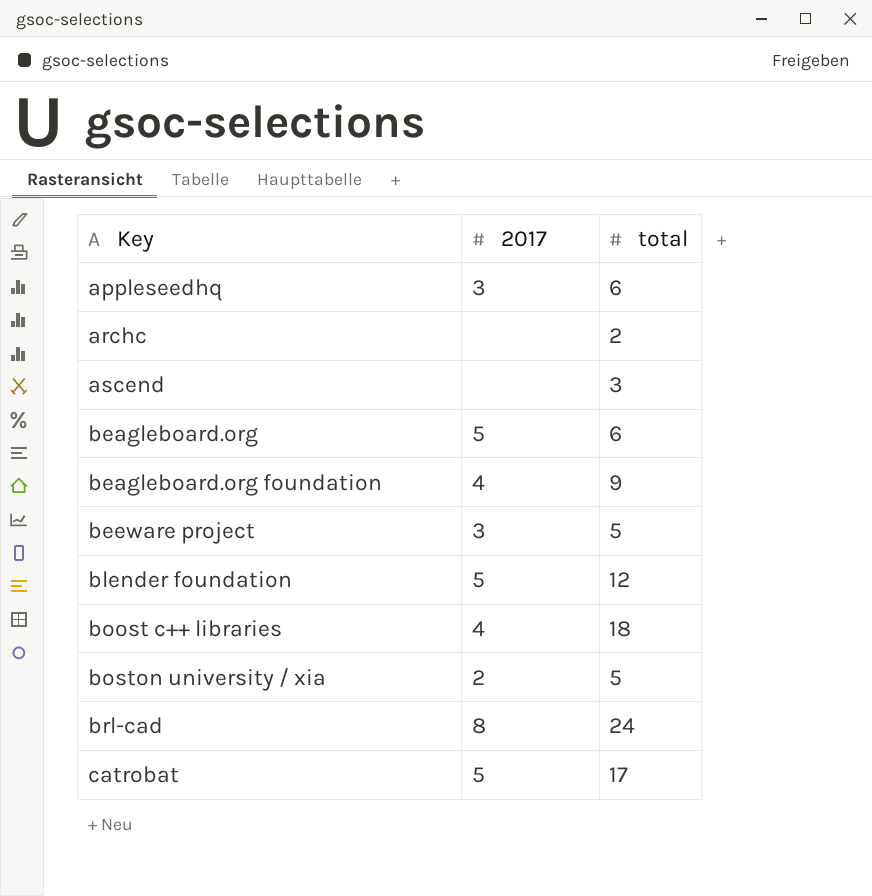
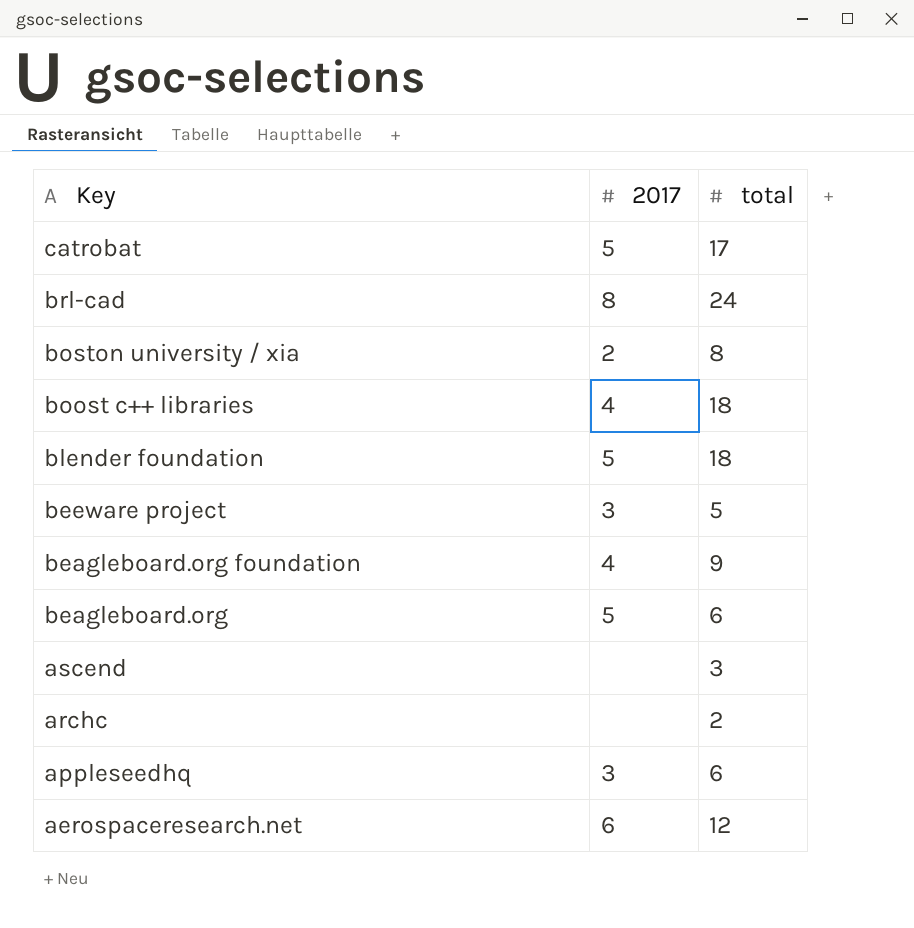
row order: Key ascending -> Key descending
boston university / xia | total: 5 -> 8
blender foundation | total: 12 -> 18
row aerospaceresearch.net: none -> 6 | 12

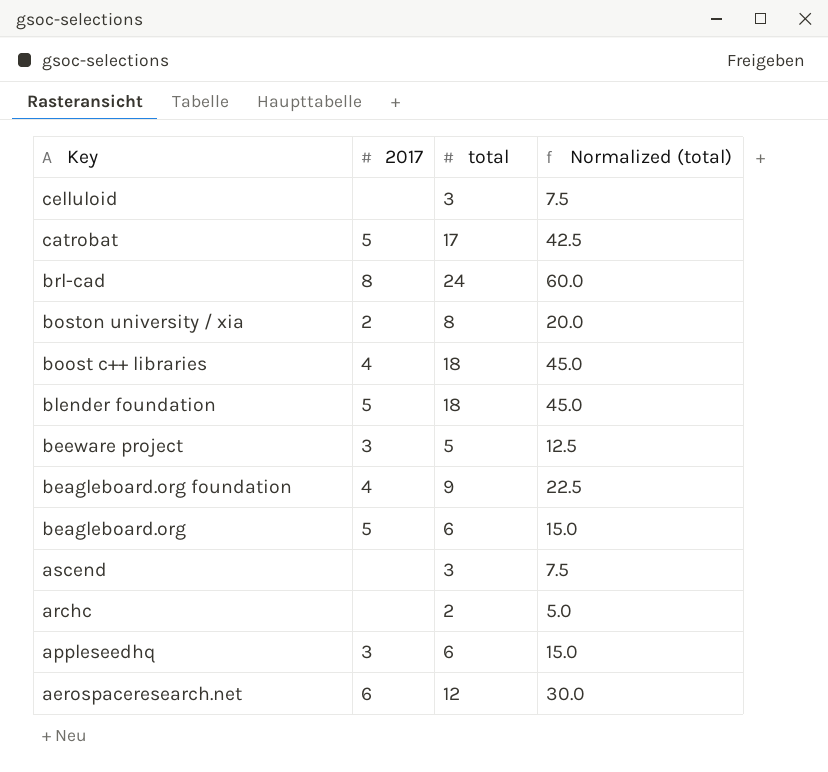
column Normalized (total) | formula: none -> [total] * 2.5
row celluloid: none -> none | 3 | 7.5

